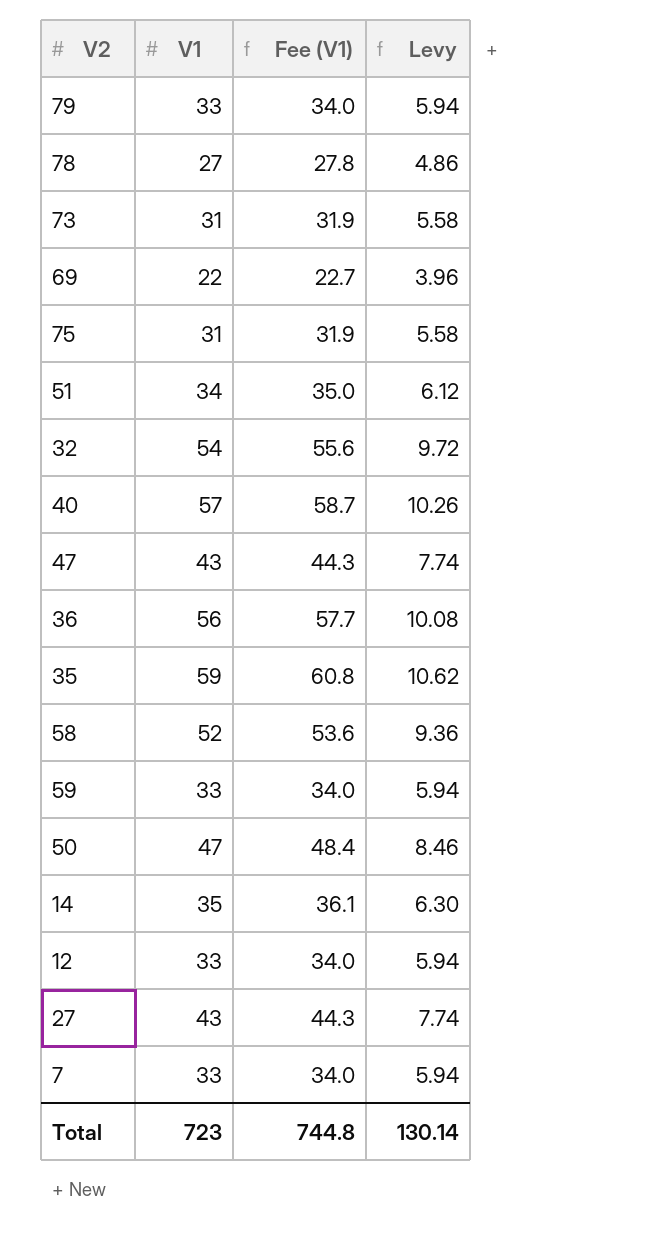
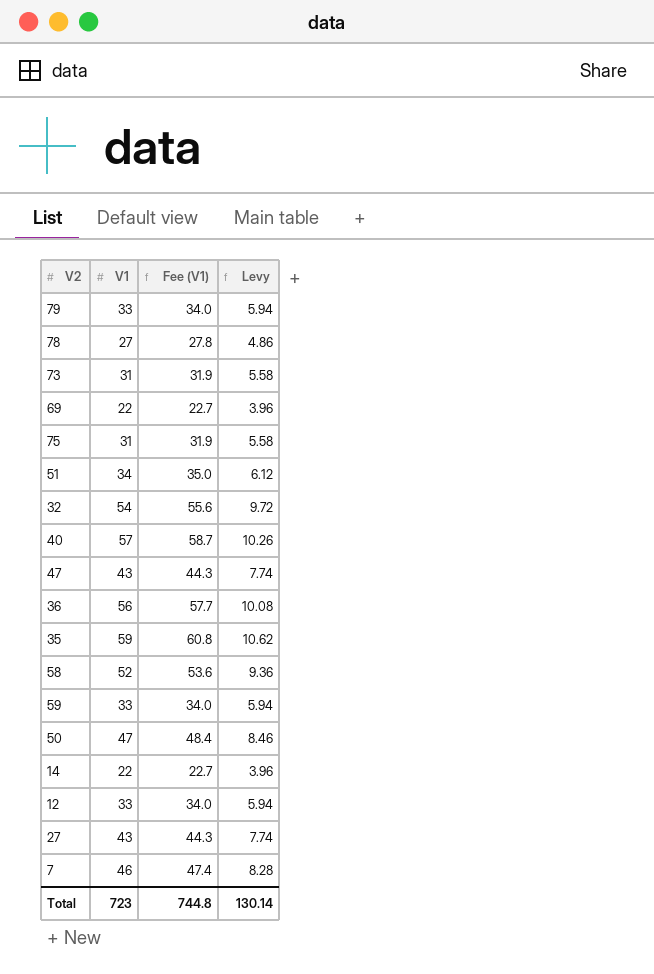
14 | V1: 35 -> 22
14 | Fee (V1): 36.1 -> 22.7
14 | Levy: 6.30 -> 3.96
7 | V1: 33 -> 46
7 | Fee (V1): 34.0 -> 47.4
7 | Levy: 5.94 -> 8.28

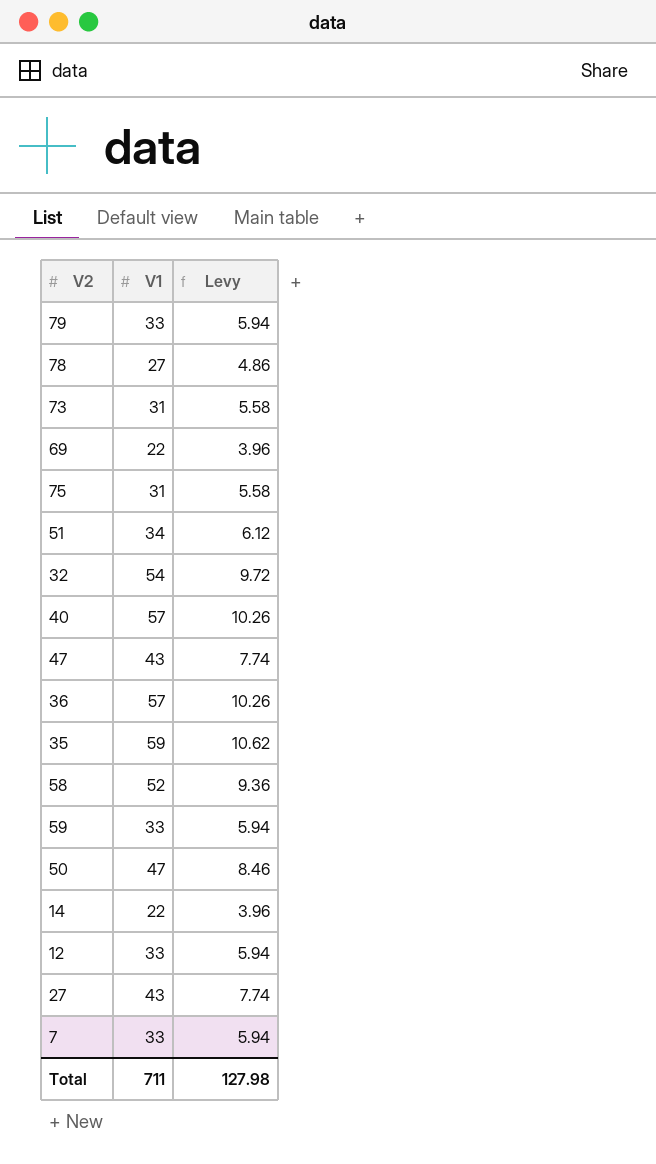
column Fee (V1) | formula: [V1] * 1.03 -> none
36 | V1: 56 -> 57
36 | Levy: 10.08 -> 10.26
7 | V1: 46 -> 33
7 | Levy: 8.28 -> 5.94
Total | V1: 723 -> 711
Total | Levy: 130.14 -> 127.98

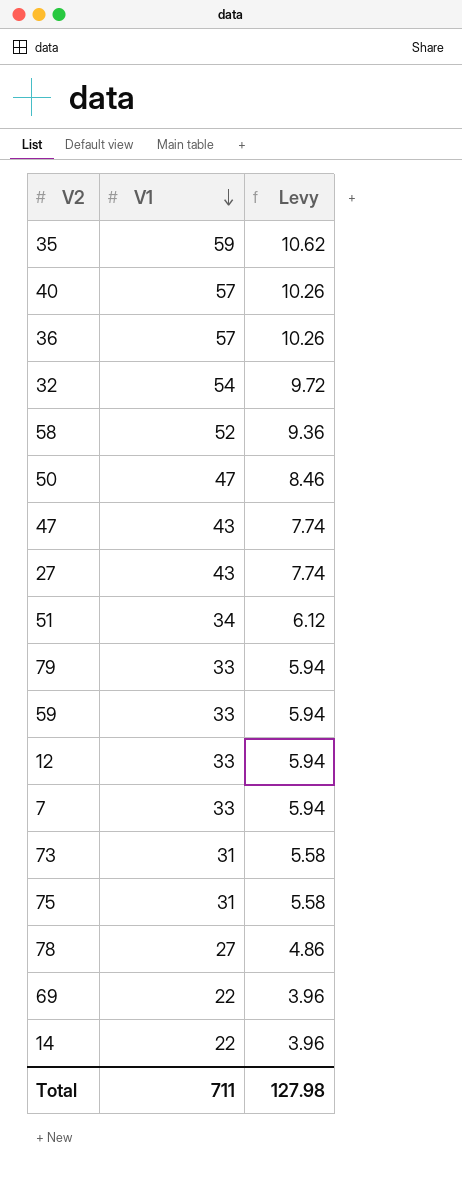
row order: none -> V1 descending

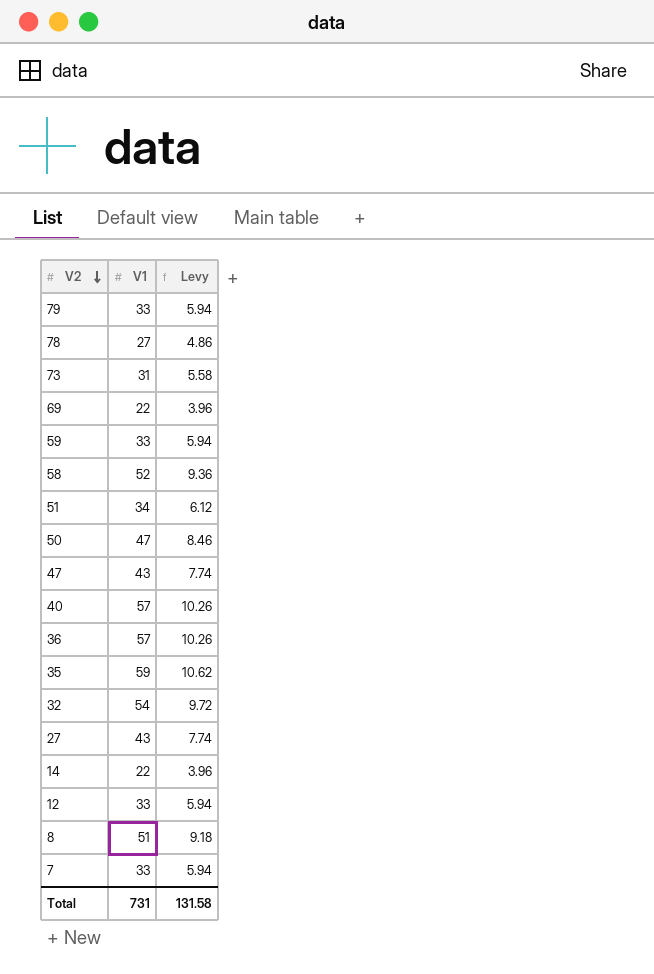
row order: V1 descending -> V2 descending
row 75: 31 | 5.58 -> none
row 8: none -> 51 | 9.18
Total | V1: 711 -> 731
Total | Levy: 127.98 -> 131.58

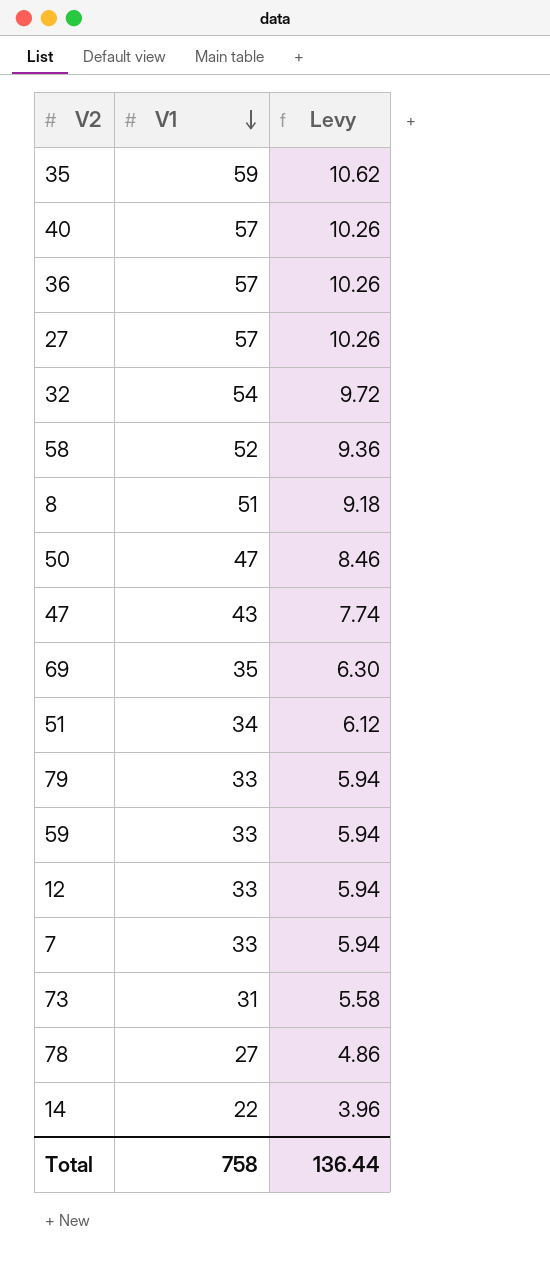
row order: V2 descending -> V1 descending
27 | V1: 43 -> 57
27 | Levy: 7.74 -> 10.26
69 | V1: 22 -> 35
69 | Levy: 3.96 -> 6.30
Total | V1: 731 -> 758
Total | Levy: 131.58 -> 136.44

